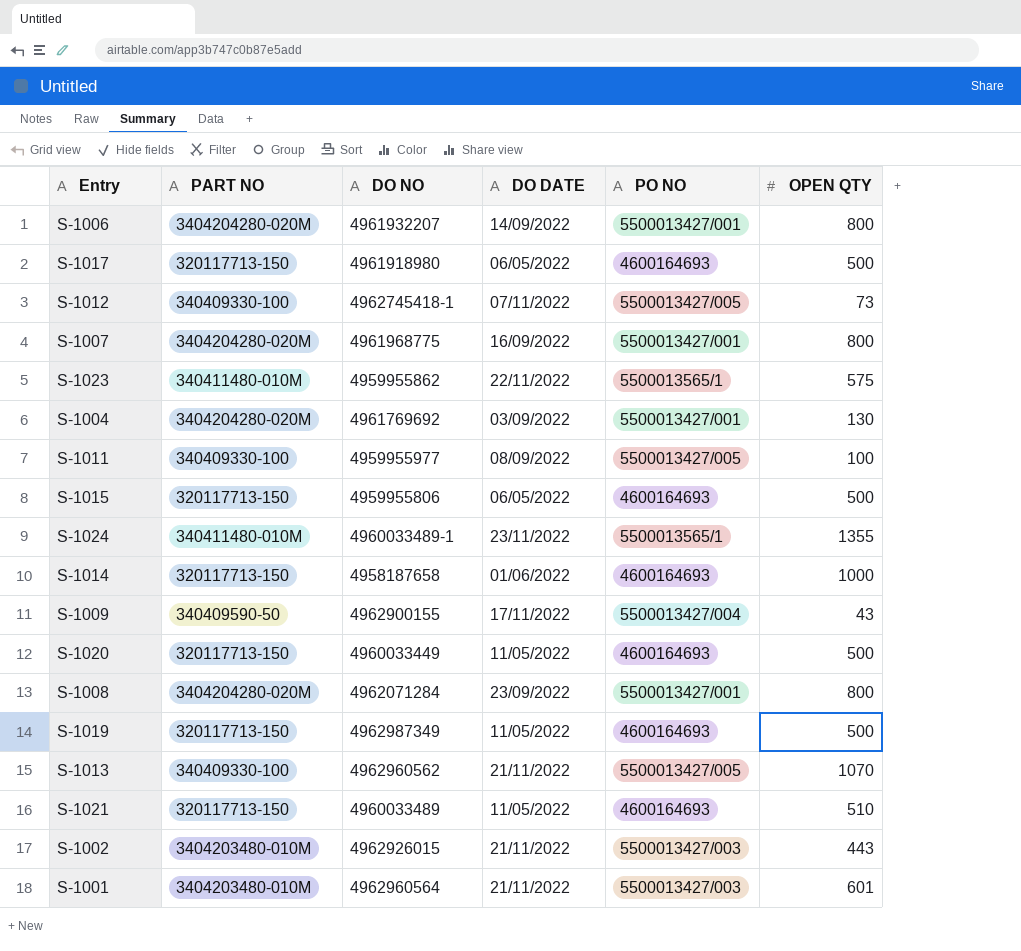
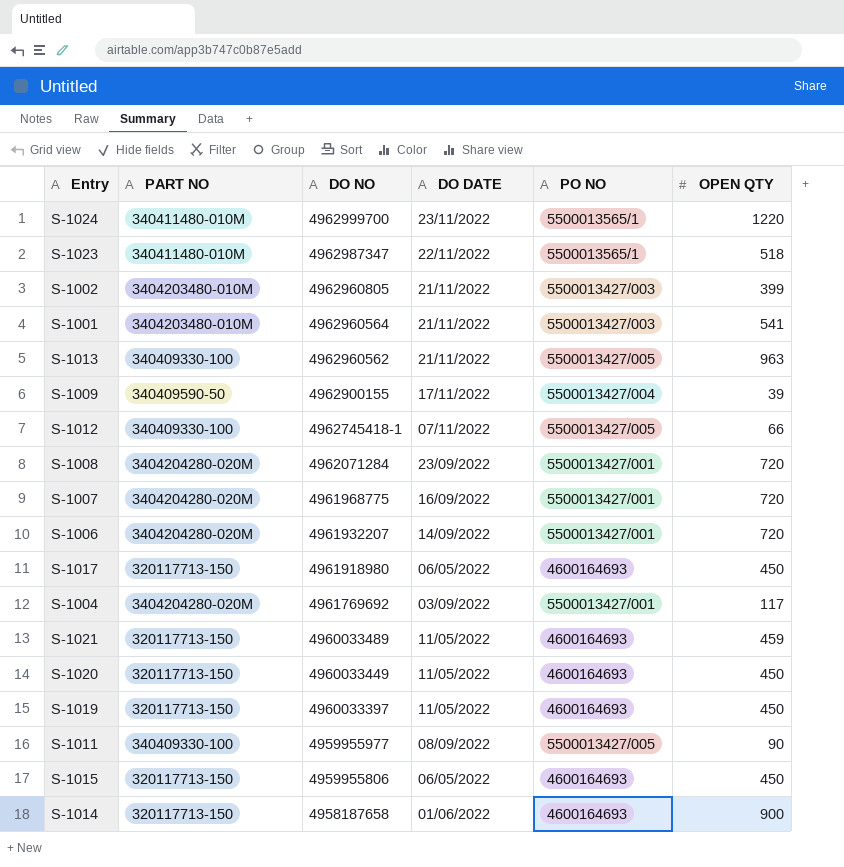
row order: none -> DO NO descending
S-1024 | DO NO: 4960033489-1 -> 4962999700
S-1024 | OPEN QTY: 1355 -> 1220
S-1023 | DO NO: 4959955862 -> 4962987347
S-1023 | OPEN QTY: 575 -> 518
S-1002 | DO NO: 4962926015 -> 4962960805
S-1002 | OPEN QTY: 443 -> 399
S-1001 | OPEN QTY: 601 -> 541
S-1013 | OPEN QTY: 1070 -> 963
S-1009 | OPEN QTY: 43 -> 39
S-1012 | OPEN QTY: 73 -> 66
S-1008 | OPEN QTY: 800 -> 720
S-1007 | OPEN QTY: 800 -> 720
S-1006 | OPEN QTY: 800 -> 720
S-1017 | OPEN QTY: 500 -> 450
S-1004 | OPEN QTY: 130 -> 117
S-1021 | OPEN QTY: 510 -> 459
S-1020 | OPEN QTY: 500 -> 450
S-1019 | DO NO: 4962987349 -> 4960033397
S-1019 | OPEN QTY: 500 -> 450
S-1011 | OPEN QTY: 100 -> 90
S-1015 | OPEN QTY: 500 -> 450
S-1014 | OPEN QTY: 1000 -> 900

